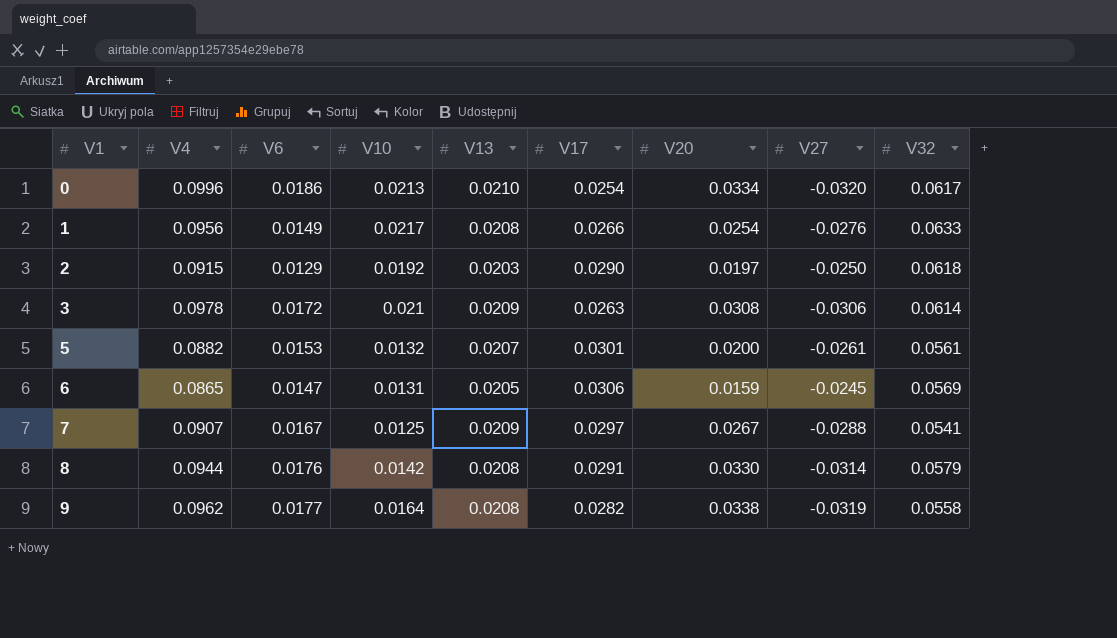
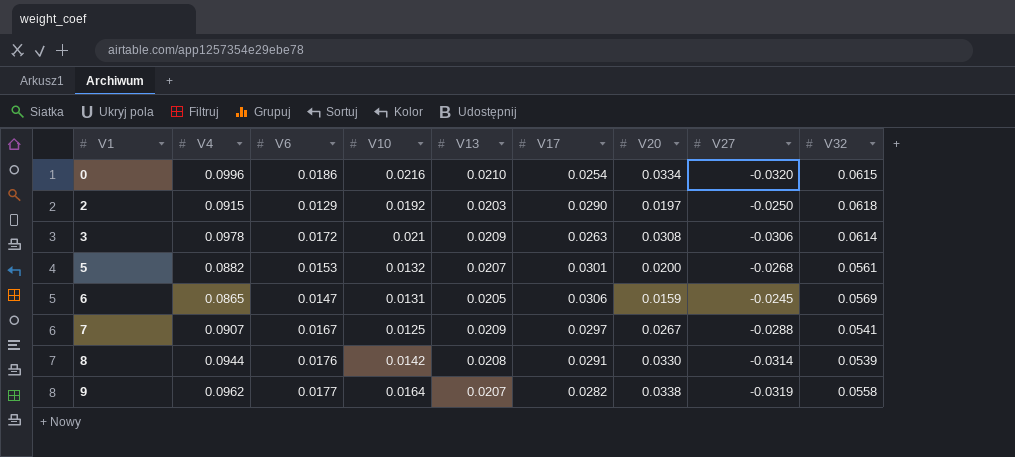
row 1: 0.0956 | 0.0149 | 0.0217 | 0.0208 | 0.0266 | 0.0254 | -0.0276 | 0.0633 -> none
0 | V10: 0.0213 -> 0.0216
0 | V32: 0.0617 -> 0.0615
5 | V27: -0.0261 -> -0.0268
8 | V32: 0.0579 -> 0.0539
9 | V13: 0.0208 -> 0.0207

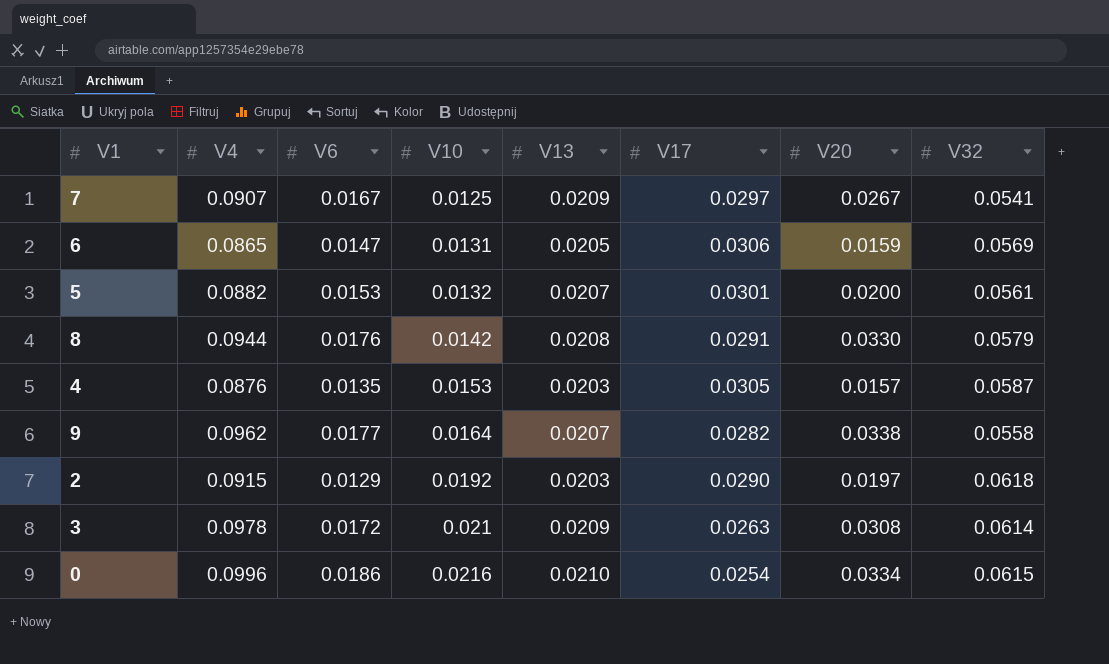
row order: V1 ascending -> V10 ascending
column V27 | position: 8 -> none
8 | V32: 0.0539 -> 0.0579
row 4: none -> 0.0876 | 0.0135 | 0.0153 | 0.0203 | 0.0305 | 0.0157 | 0.0587

